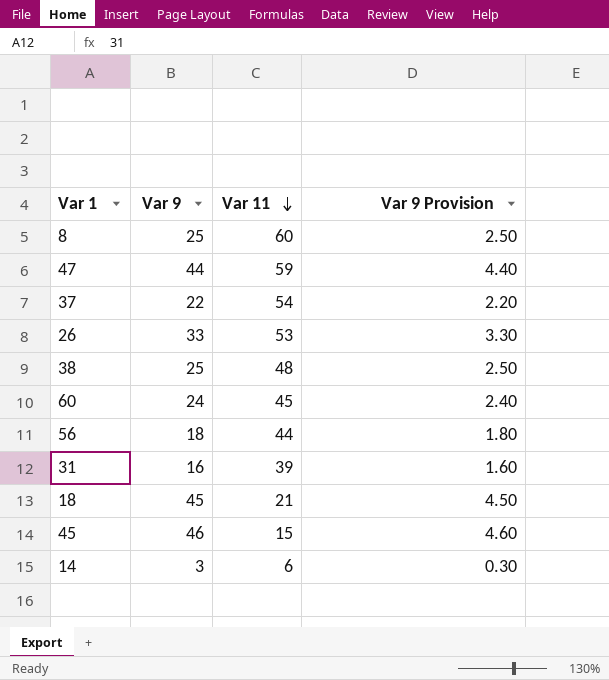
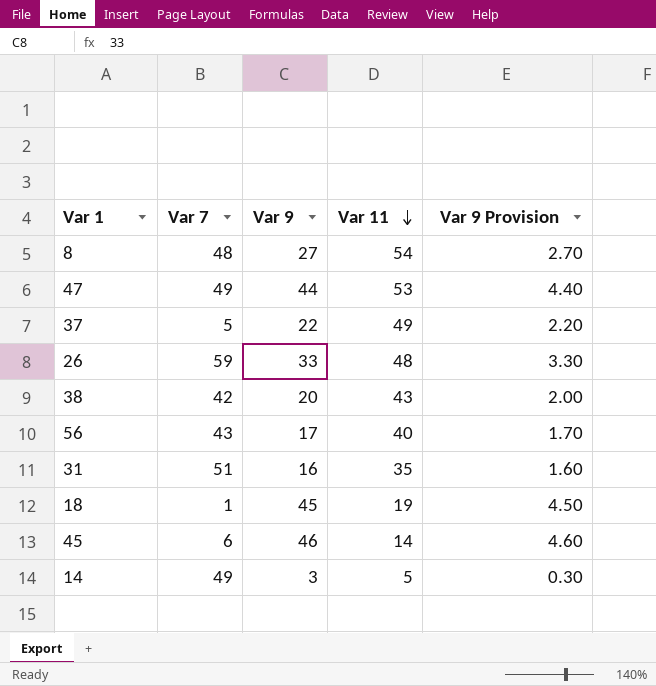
column Var 7 | position: none -> 2
row 60: 24 | 45 | 2.40 -> none
8 | Var 9: 25 -> 27
8 | Var 11: 60 -> 54
8 | Var 9 Provision: 2.50 -> 2.70
47 | Var 11: 59 -> 53
37 | Var 11: 54 -> 49
26 | Var 11: 53 -> 48
38 | Var 9: 25 -> 20
38 | Var 11: 48 -> 43
38 | Var 9 Provision: 2.50 -> 2.00
56 | Var 9: 18 -> 17
56 | Var 11: 44 -> 40
56 | Var 9 Provision: 1.80 -> 1.70
31 | Var 11: 39 -> 35
18 | Var 11: 21 -> 19
45 | Var 11: 15 -> 14
14 | Var 11: 6 -> 5

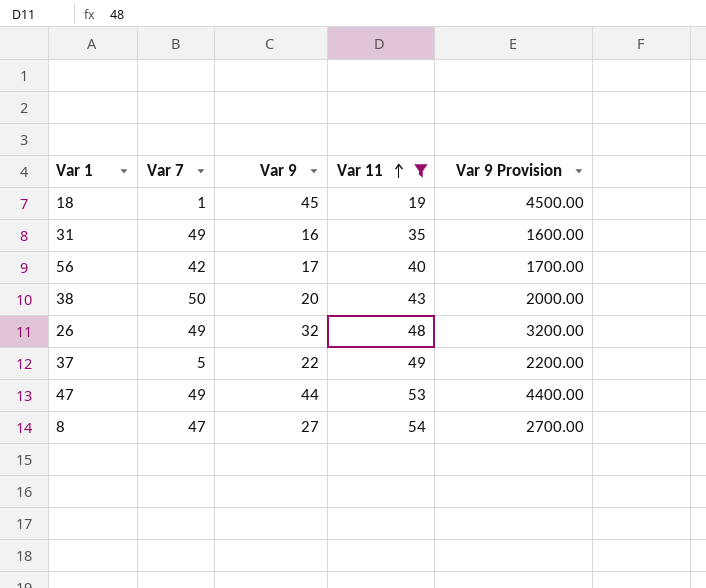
filter: none -> Var 11 >= 19
row order: Var 11 descending -> Var 11 ascending
column Var 9 Provision | formula: [Var 9] * 0.1 -> [Var 9] * 100
31 | Var 7: 51 -> 49
56 | Var 7: 43 -> 42
38 | Var 7: 42 -> 50
26 | Var 7: 59 -> 49
26 | Var 9: 33 -> 32
8 | Var 7: 48 -> 47

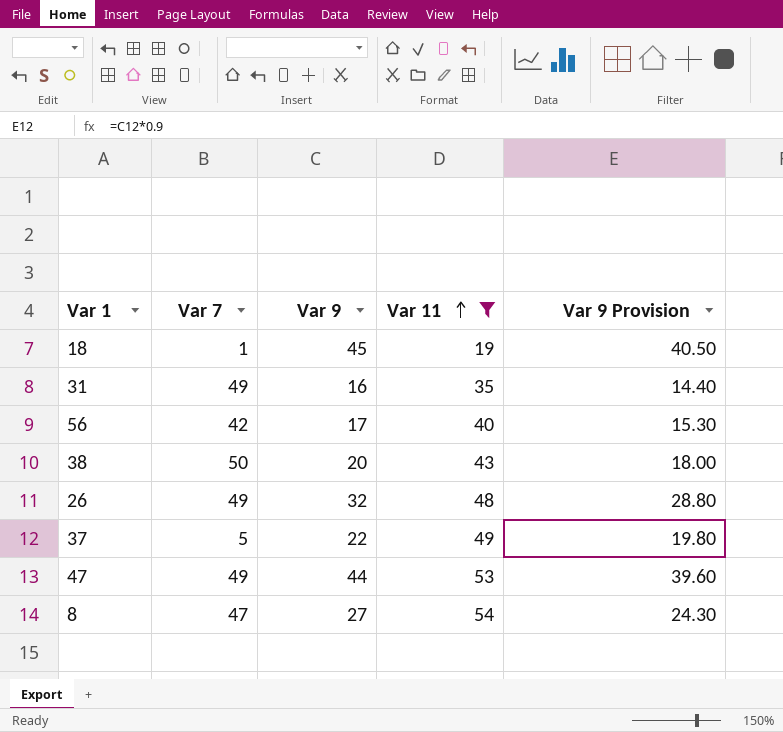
column Var 9 Provision | formula: [Var 9] * 100 -> [Var 9] * 0.9

